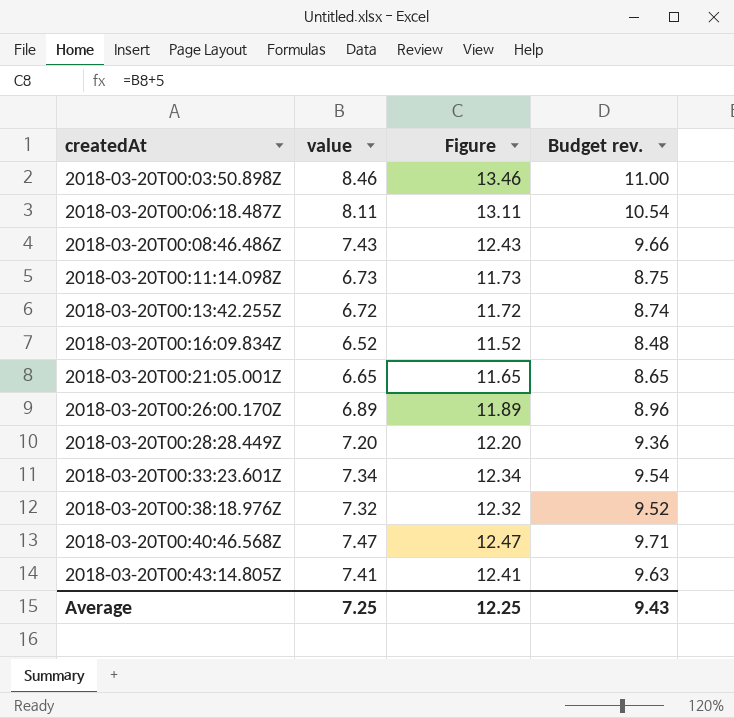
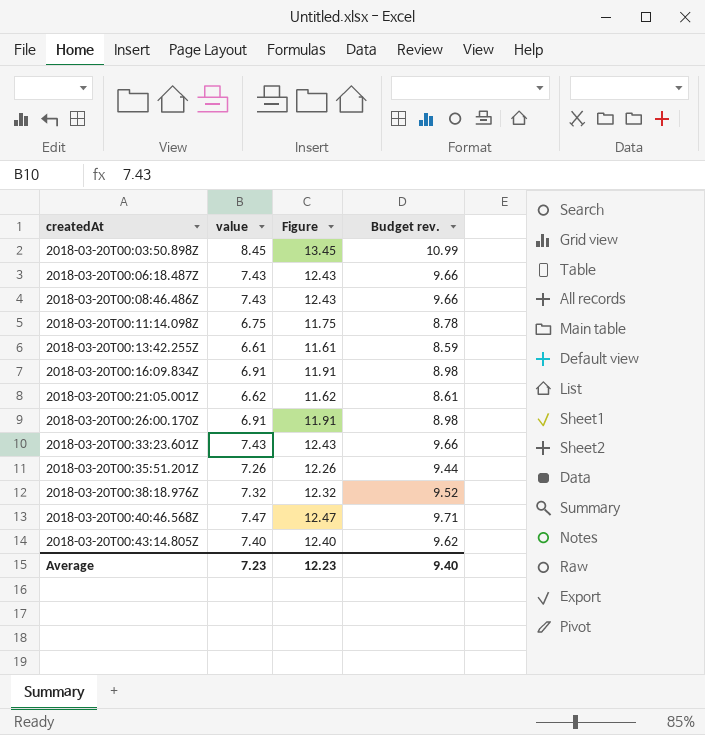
row 2018-03-20T00:28:28.449Z: 7.20 | 12.20 | 9.36 -> none
2018-03-20T00:03:50.898Z | value: 8.46 -> 8.45
2018-03-20T00:03:50.898Z | Figure: 13.46 -> 13.45
2018-03-20T00:03:50.898Z | Budget rev.: 11.00 -> 10.99
2018-03-20T00:06:18.487Z | value: 8.11 -> 7.43
2018-03-20T00:06:18.487Z | Figure: 13.11 -> 12.43
2018-03-20T00:06:18.487Z | Budget rev.: 10.54 -> 9.66
2018-03-20T00:11:14.098Z | value: 6.73 -> 6.75
2018-03-20T00:11:14.098Z | Figure: 11.73 -> 11.75
2018-03-20T00:11:14.098Z | Budget rev.: 8.75 -> 8.78
2018-03-20T00:13:42.255Z | value: 6.72 -> 6.61
2018-03-20T00:13:42.255Z | Figure: 11.72 -> 11.61
2018-03-20T00:13:42.255Z | Budget rev.: 8.74 -> 8.59
2018-03-20T00:16:09.834Z | value: 6.52 -> 6.91
2018-03-20T00:16:09.834Z | Figure: 11.52 -> 11.91
2018-03-20T00:16:09.834Z | Budget rev.: 8.48 -> 8.98
2018-03-20T00:21:05.001Z | value: 6.65 -> 6.62
2018-03-20T00:21:05.001Z | Figure: 11.65 -> 11.62
2018-03-20T00:21:05.001Z | Budget rev.: 8.65 -> 8.61
2018-03-20T00:26:00.170Z | value: 6.89 -> 6.91
2018-03-20T00:26:00.170Z | Figure: 11.89 -> 11.91
2018-03-20T00:26:00.170Z | Budget rev.: 8.96 -> 8.98
2018-03-20T00:33:23.601Z | value: 7.34 -> 7.43
2018-03-20T00:33:23.601Z | Figure: 12.34 -> 12.43
2018-03-20T00:33:23.601Z | Budget rev.: 9.54 -> 9.66
row 2018-03-20T00:35:51.201Z: none -> 7.26 | 12.26 | 9.44
2018-03-20T00:43:14.805Z | value: 7.41 -> 7.40
2018-03-20T00:43:14.805Z | Figure: 12.41 -> 12.40
2018-03-20T00:43:14.805Z | Budget rev.: 9.63 -> 9.62
Average | value: 7.25 -> 7.23
Average | Figure: 12.25 -> 12.23
Average | Budget rev.: 9.43 -> 9.40

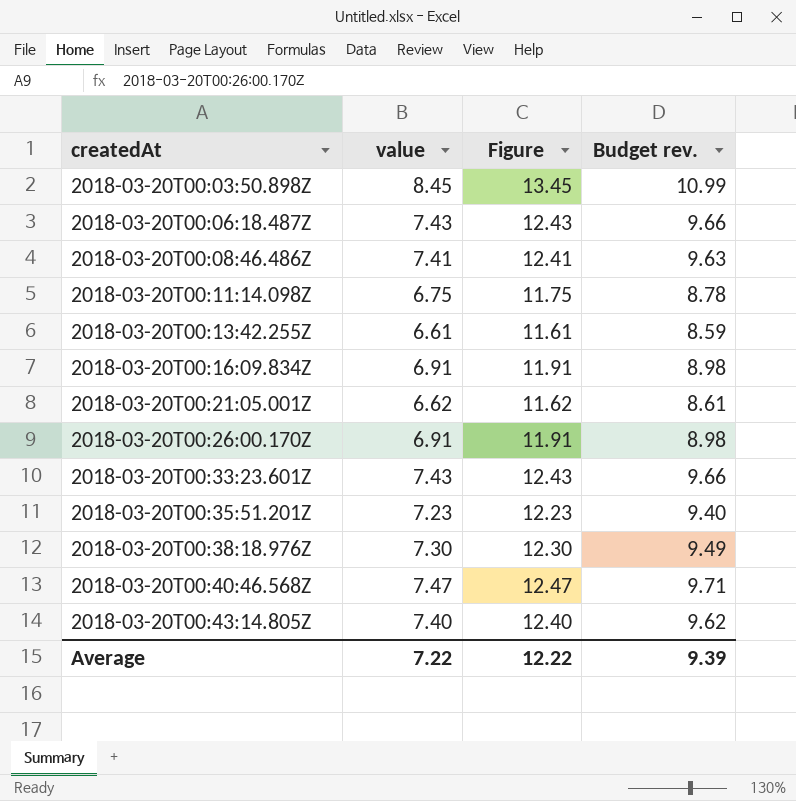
2018-03-20T00:08:46.486Z | value: 7.43 -> 7.41
2018-03-20T00:08:46.486Z | Figure: 12.43 -> 12.41
2018-03-20T00:08:46.486Z | Budget rev.: 9.66 -> 9.63
2018-03-20T00:35:51.201Z | value: 7.26 -> 7.23
2018-03-20T00:35:51.201Z | Figure: 12.26 -> 12.23
2018-03-20T00:35:51.201Z | Budget rev.: 9.44 -> 9.40
2018-03-20T00:38:18.976Z | value: 7.32 -> 7.30
2018-03-20T00:38:18.976Z | Figure: 12.32 -> 12.30
2018-03-20T00:38:18.976Z | Budget rev.: 9.52 -> 9.49
Average | value: 7.23 -> 7.22
Average | Figure: 12.23 -> 12.22
Average | Budget rev.: 9.40 -> 9.39

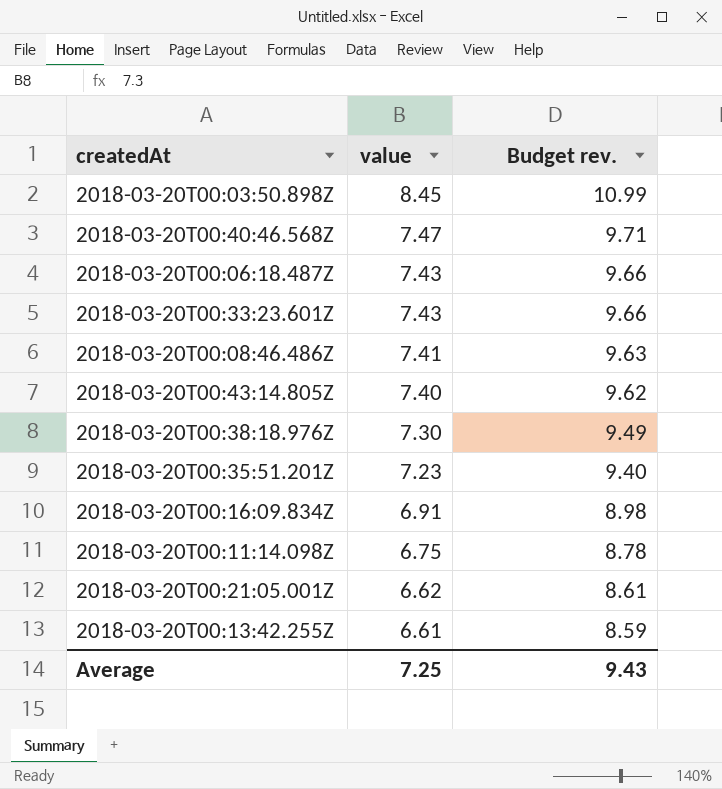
row order: createdAt ascending -> value descending
column Figure | formula: [value] + 5 -> none
row 2018-03-20T00:26:00.170Z: 6.91 | 11.91 | 8.98 -> none
Average | value: 7.22 -> 7.25
Average | Budget rev.: 9.39 -> 9.43

